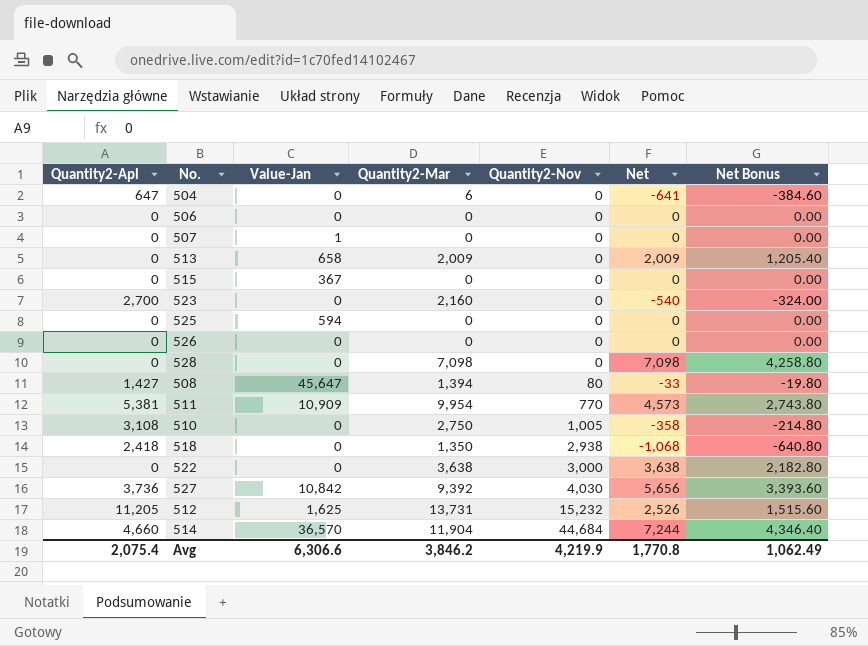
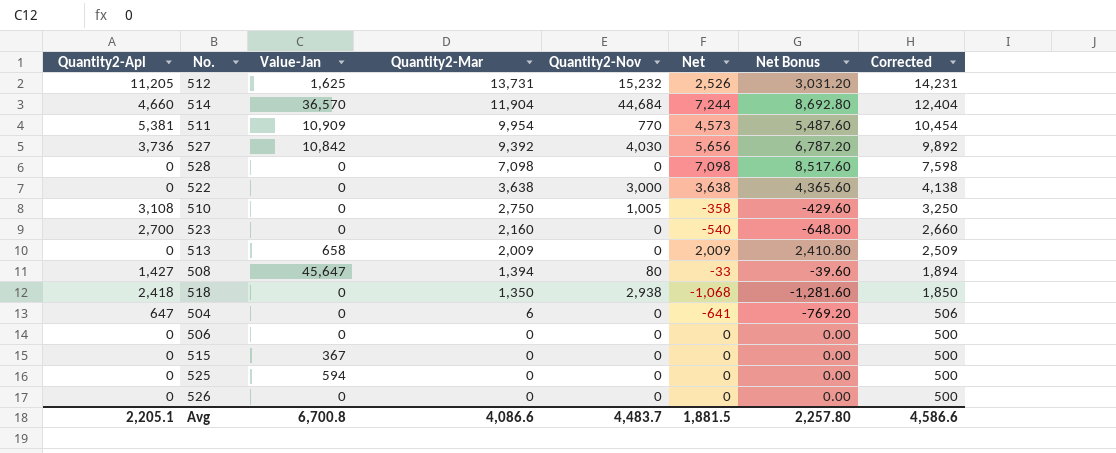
row order: Quantity2-Nov ascending -> Quantity2-Mar descending
column Net Bonus | formula: [Net] * 0.6 -> [Net] * 1.2
column Corrected | formula: none -> [Quantity2-Mar] + 500
row 507: 0 | 1 | 0 | 0 | 0 | 0.00 -> none
Avg | Quantity2-Apl: 2,075.4 -> 2,205.1
Avg | Value-Jan: 6,306.6 -> 6,700.8
Avg | Quantity2-Mar: 3,846.2 -> 4,086.6
Avg | Quantity2-Nov: 4,219.9 -> 4,483.7
Avg | Net: 1,770.8 -> 1,881.5
Avg | Net Bonus: 1,062.49 -> 2,257.80

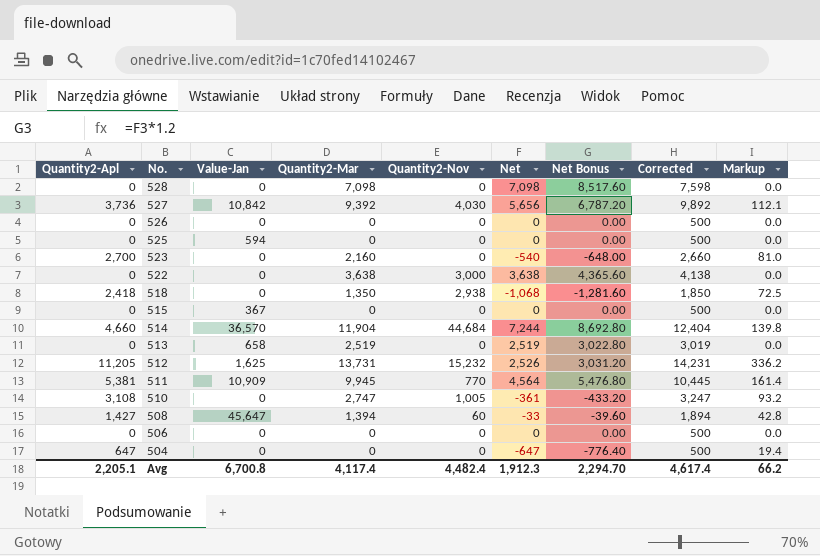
row order: Quantity2-Mar descending -> No. descending
column Markup | formula: none -> [Quantity2-Apl] * 0.03
513 | Quantity2-Mar: 2,009 -> 2,519
513 | Net: 2,009 -> 2,519
513 | Net Bonus: 2,410.80 -> 3,022.80
513 | Corrected: 2,509 -> 3,019
511 | Quantity2-Mar: 9,954 -> 9,945
511 | Net: 4,573 -> 4,564
511 | Net Bonus: 5,487.60 -> 5,476.80
511 | Corrected: 10,454 -> 10,445
510 | Quantity2-Mar: 2,750 -> 2,747
510 | Net: -358 -> -361
510 | Net Bonus: -429.60 -> -433.20
510 | Corrected: 3,250 -> 3,247
508 | Quantity2-Nov: 80 -> 60
504 | Quantity2-Mar: 6 -> 0
504 | Net: -641 -> -647
504 | Net Bonus: -769.20 -> -776.40
504 | Corrected: 506 -> 500
Avg | Quantity2-Mar: 4,086.6 -> 4,117.4
Avg | Quantity2-Nov: 4,483.7 -> 4,482.4
Avg | Net: 1,881.5 -> 1,912.3
Avg | Net Bonus: 2,257.80 -> 2,294.70
Avg | Corrected: 4,586.6 -> 4,617.4

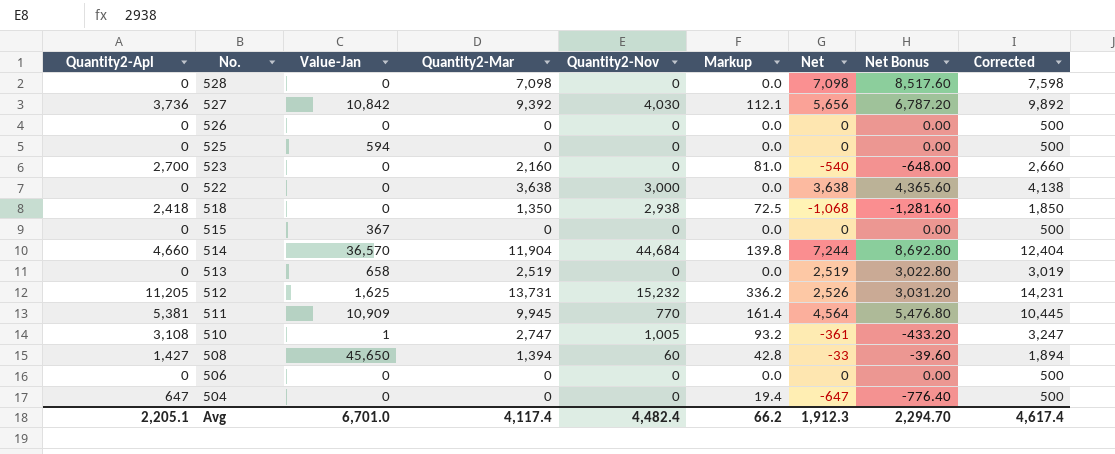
column Markup | position: 9 -> 6
510 | Value-Jan: 0 -> 1
508 | Value-Jan: 45,647 -> 45,650
Avg | Value-Jan: 6,700.8 -> 6,701.0

